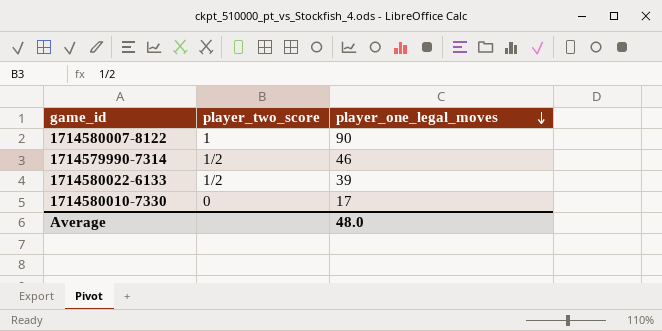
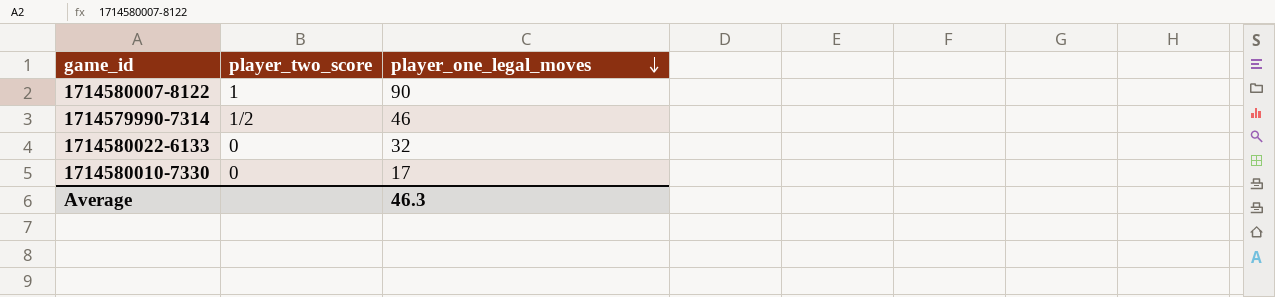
1714580022-6133 | player_two_score: 1/2 -> 0
1714580022-6133 | player_one_legal_moves: 39 -> 32
Average | player_one_legal_moves: 48.0 -> 46.3

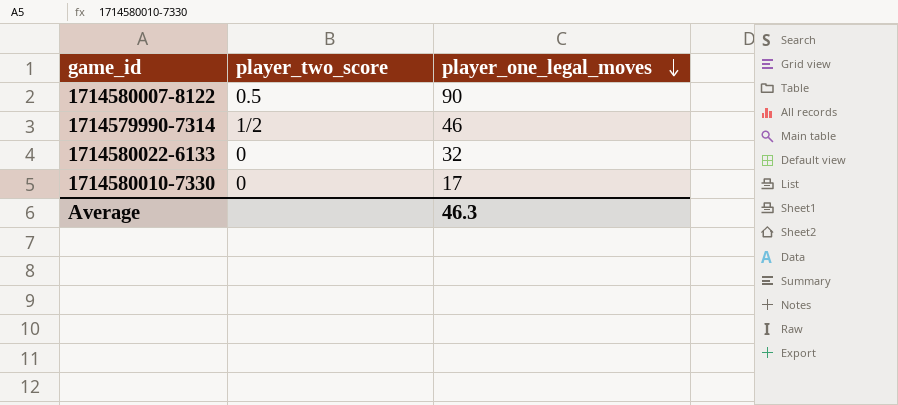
1714580007-8122 | player_two_score: 1 -> 0.5

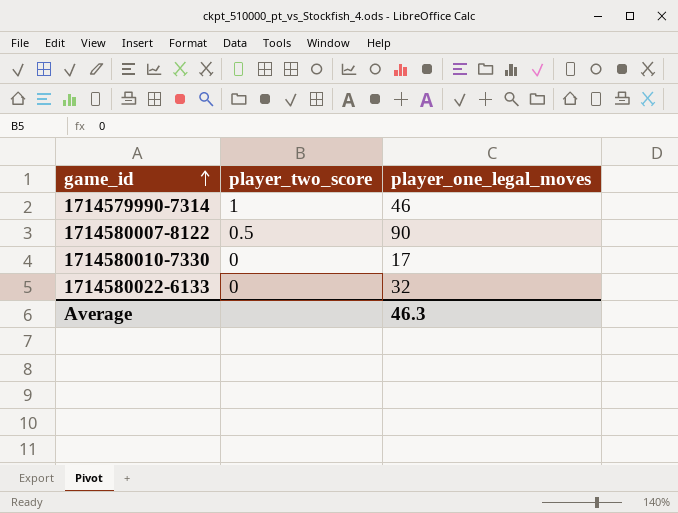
row order: player_one_legal_moves descending -> game_id ascending
1714579990-7314 | player_two_score: 1/2 -> 1

